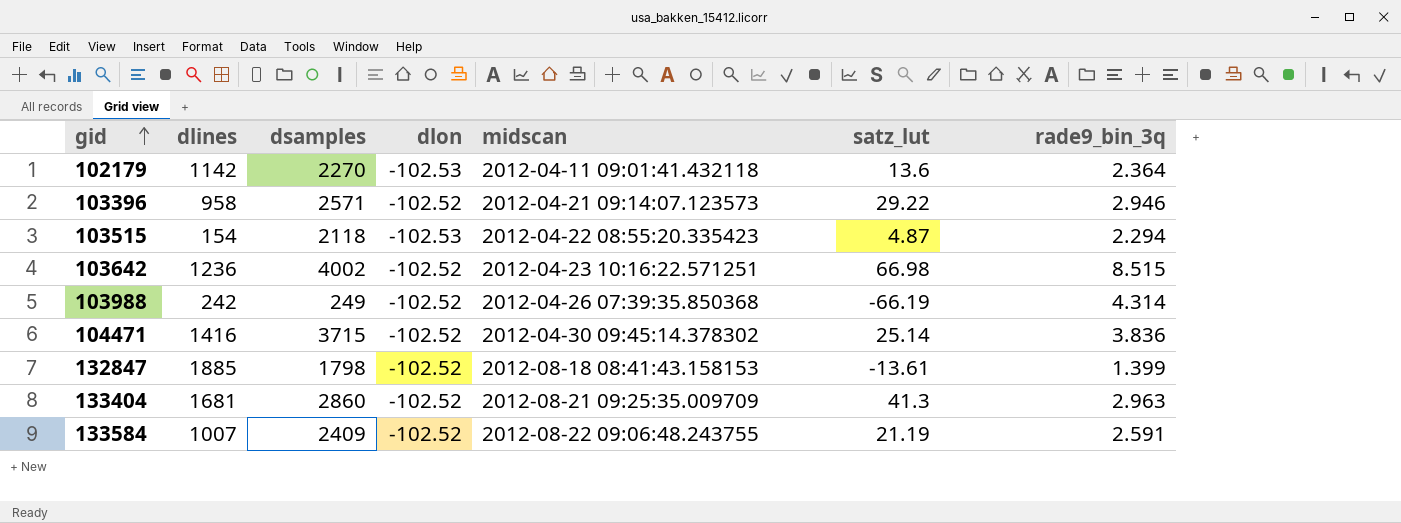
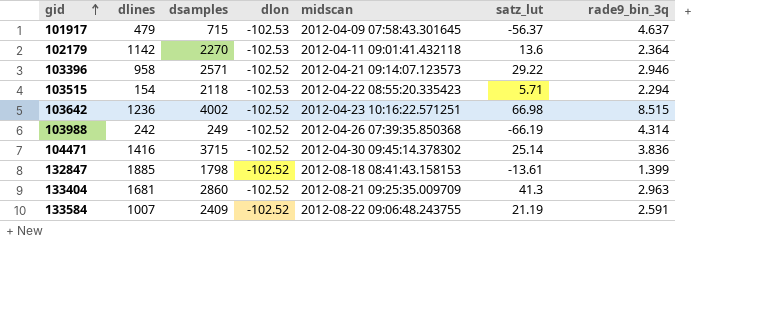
row 101917: none -> 479 | 715 | -102.53 | 2012-04-09 07:58:43.301645 | -56.37 | 4.637
103515 | satz_lut: 4.87 -> 5.71

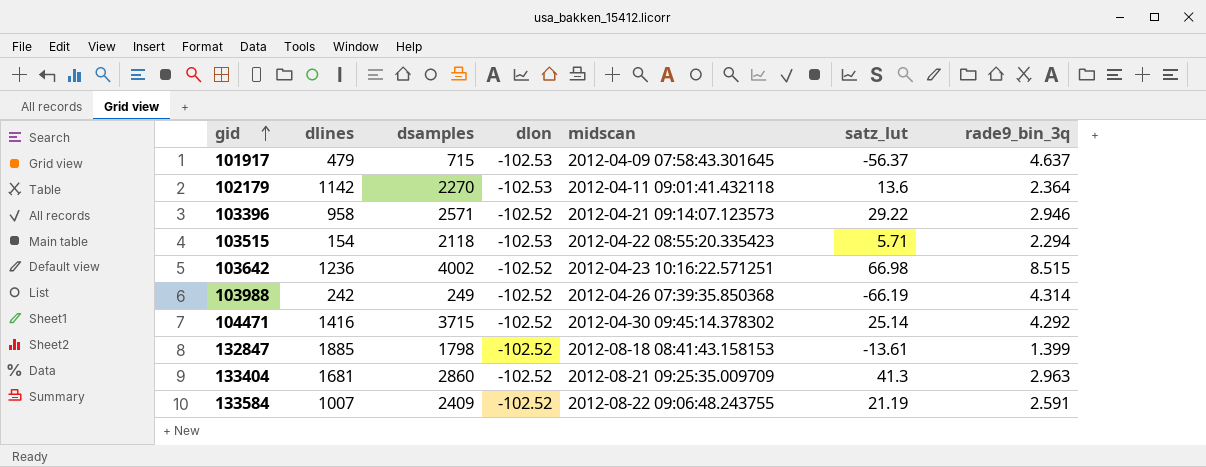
104471 | rade9_bin_3q: 3.836 -> 4.292

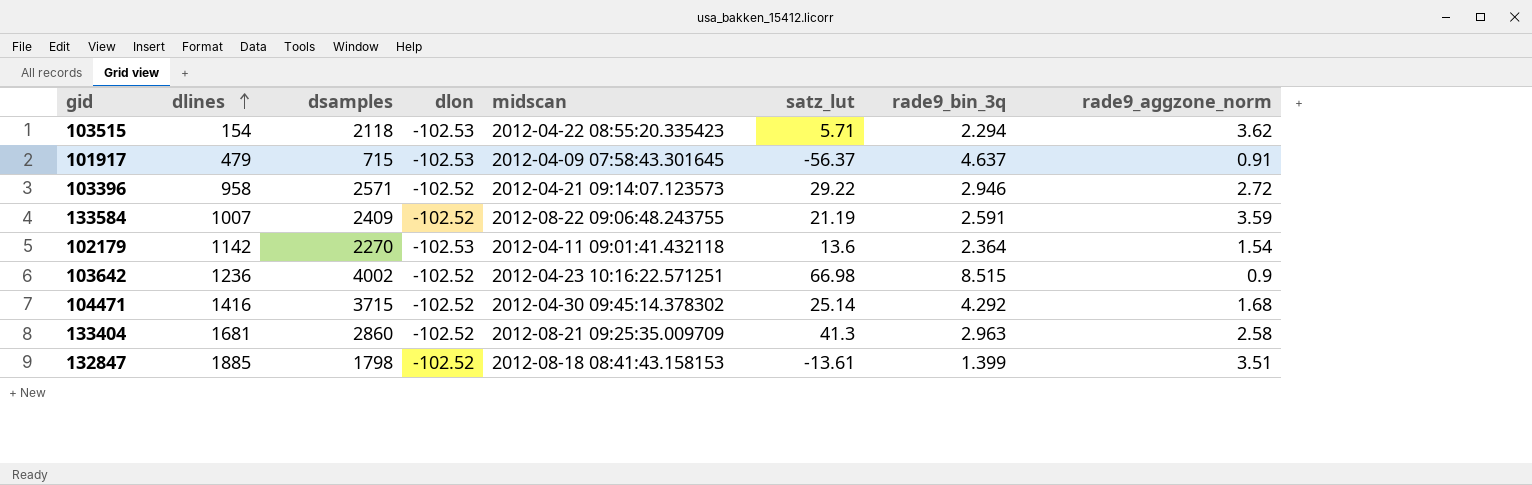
row order: gid ascending -> dlines ascending
column rade9_aggzone_norm | position: none -> 8
row 103988: 242 | 249 | -102.52 | 2012-04-26 07:39:35.850368 | -66.19 | 4.314 -> none

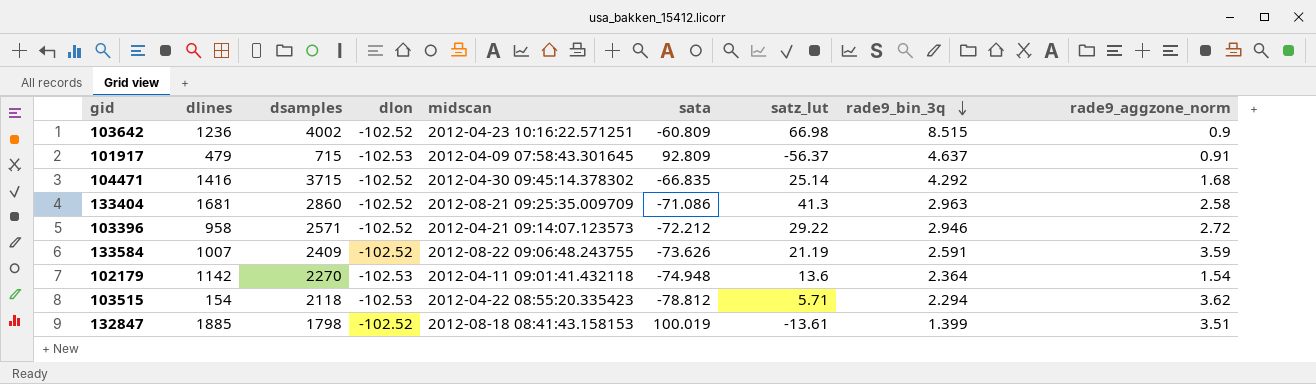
row order: dlines ascending -> rade9_bin_3q descending
column sata | position: none -> 6

